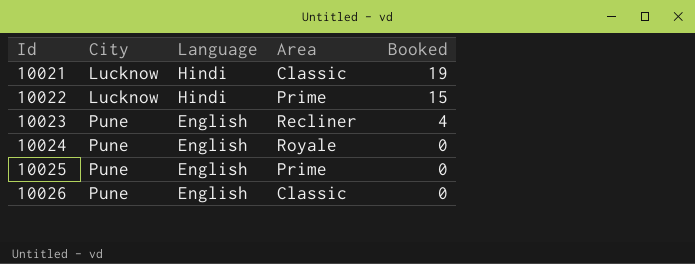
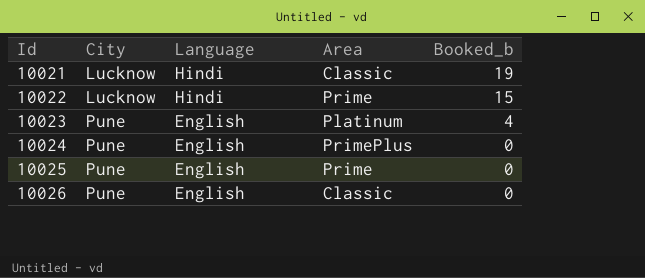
column name: Booked -> Booked_b
10023 | Area: Recliner -> Platinum
10024 | Area: Royale -> PrimePlus

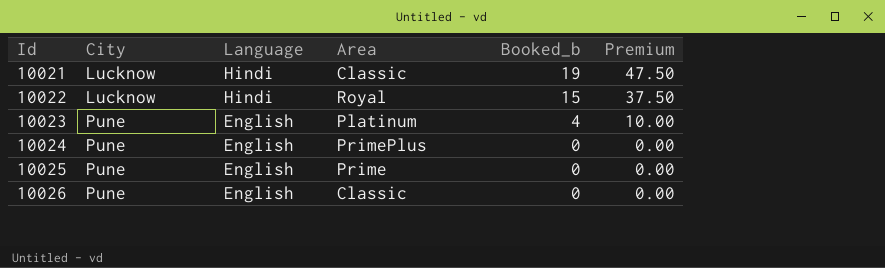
column Premium | formula: none -> [Booked_b] * 2.5
10022 | Area: Prime -> Royal

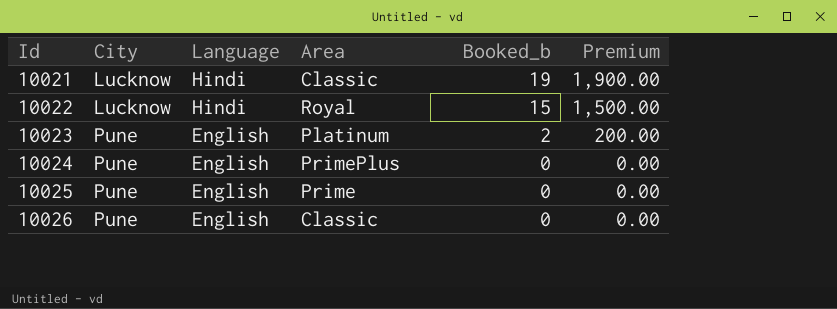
column Premium | formula: [Booked_b] * 2.5 -> [Booked_b] * 100
10023 | Booked_b: 4 -> 2

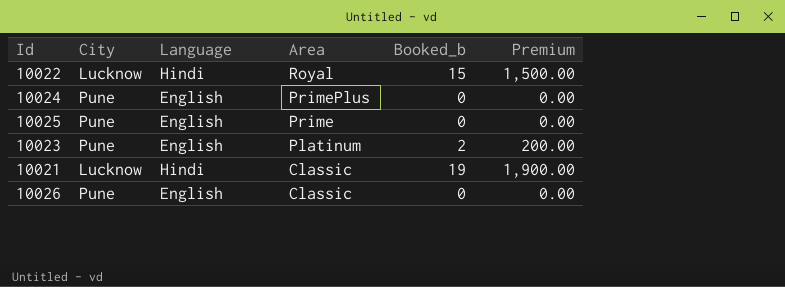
row order: Id ascending -> Area descending

